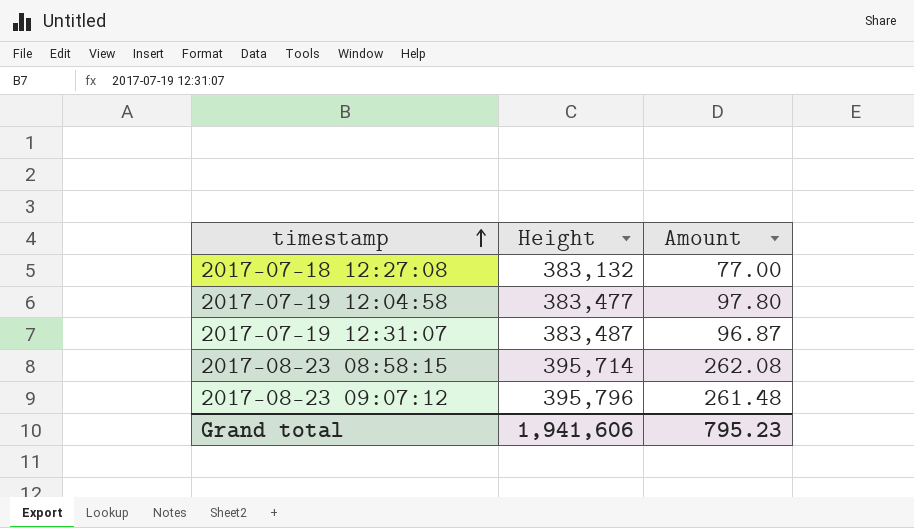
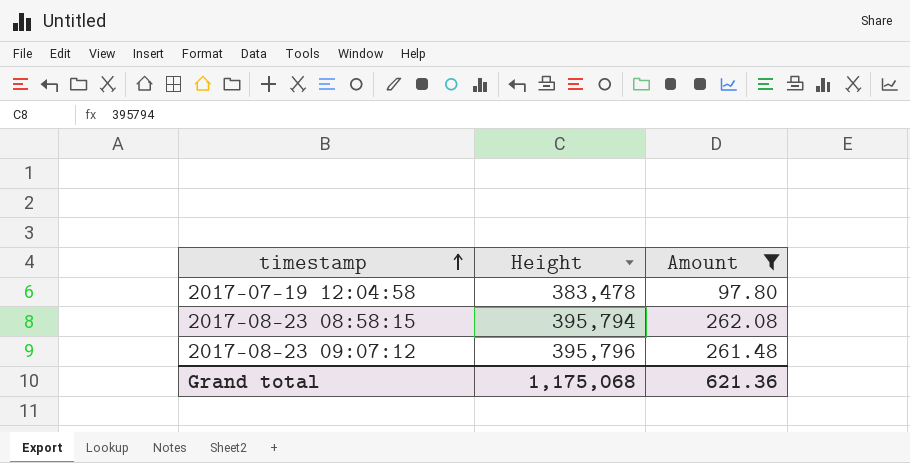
filter: none -> Amount >= 97.80
2017-07-19 12:04:58 | Height: 383,477 -> 383,478
2017-08-23 08:58:15 | Height: 395,714 -> 395,794
Grand total | Height: 1,941,606 -> 1,175,068
Grand total | Amount: 795.23 -> 621.36

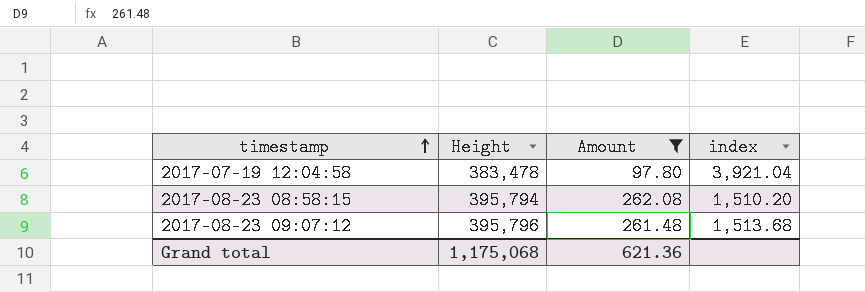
column index | formula: none -> [Height] / [Amount]

